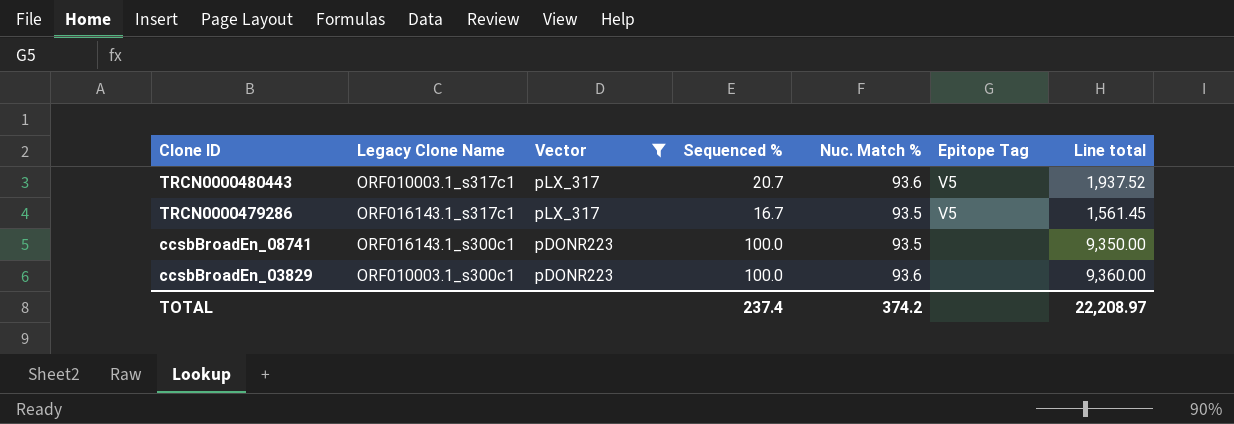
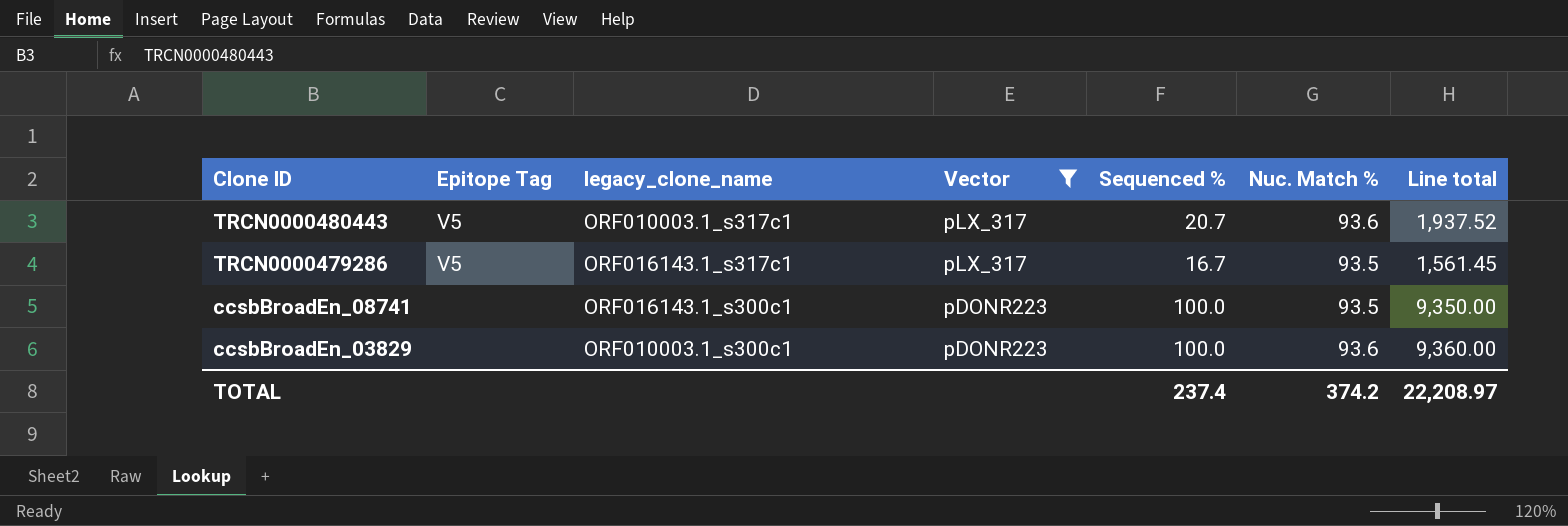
column Epitope Tag | position: 6 -> 2
column name: Legacy Clone Name -> legacy_clone_name

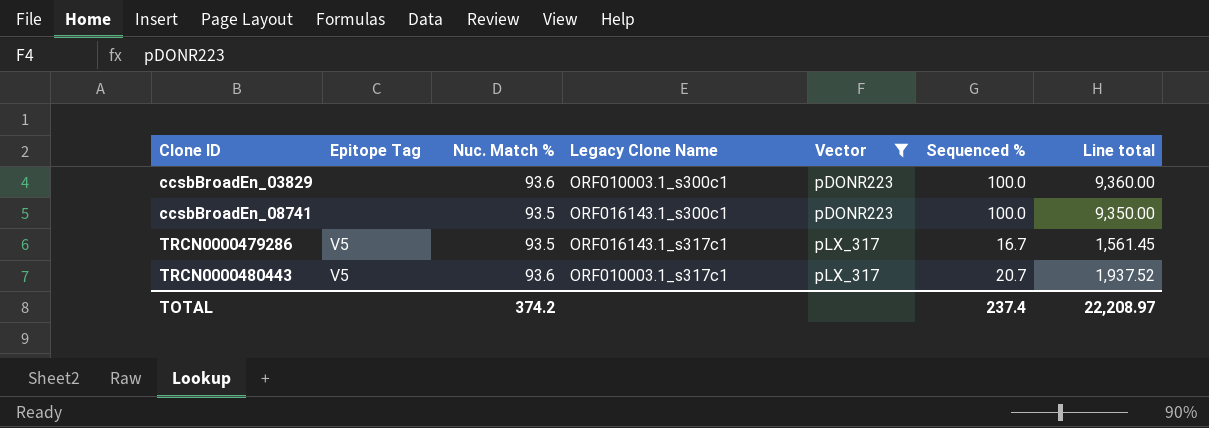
row order: Clone ID descending -> Clone ID ascending
column Nuc. Match % | position: 6 -> 3
column name: legacy_clone_name -> Legacy Clone Name

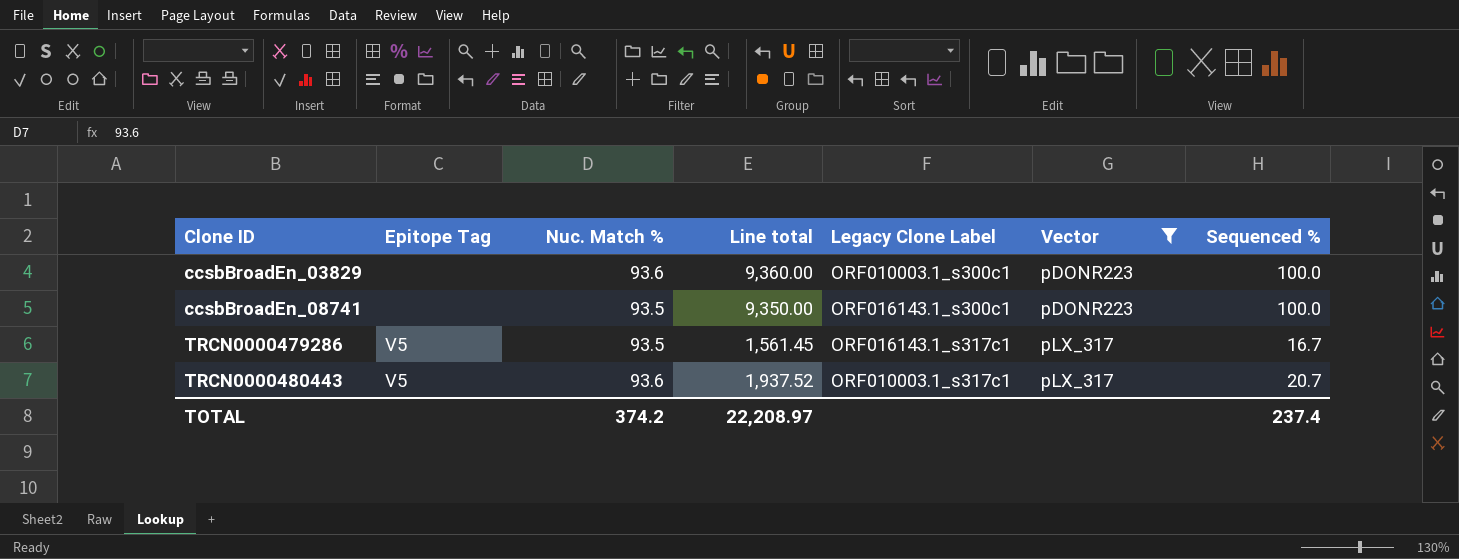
column Line total | position: 7 -> 4
column name: Legacy Clone Name -> Legacy Clone Label

